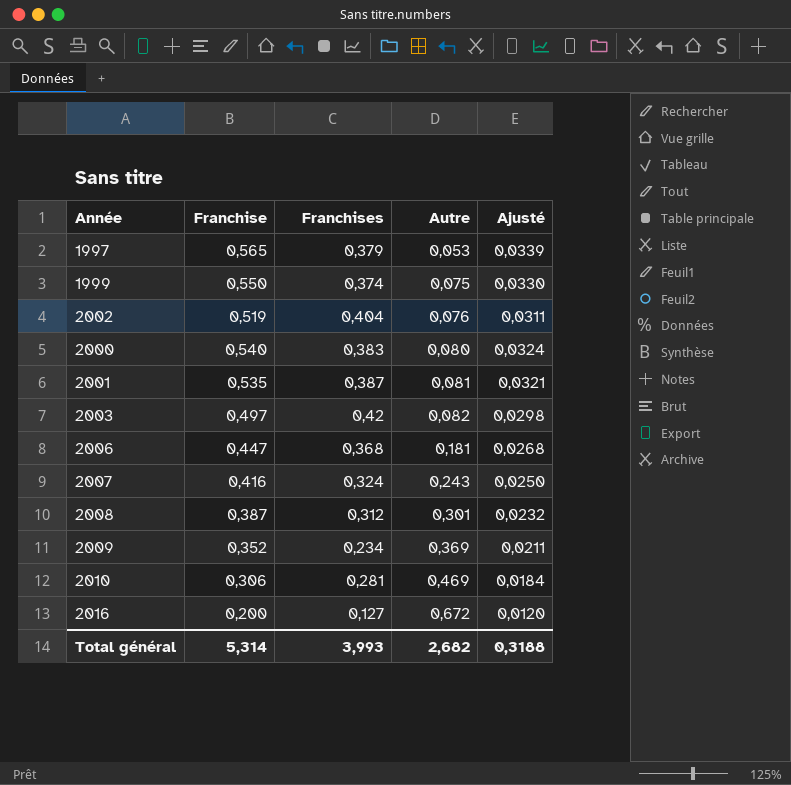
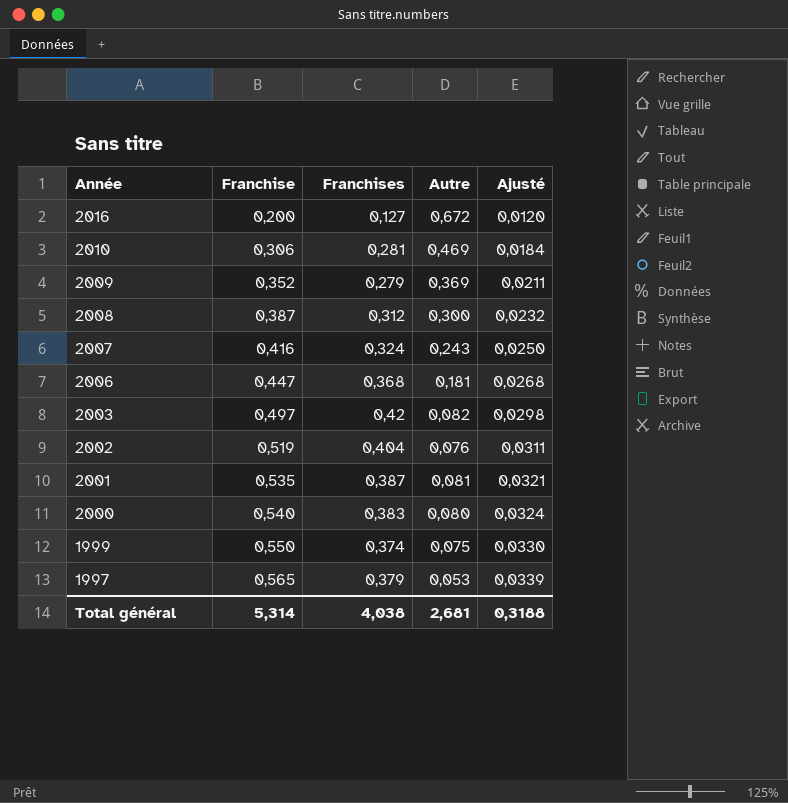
row order: Autre ascending -> Année descending
2009 | Franchises: 0,234 -> 0,279
2008 | Autre: 0,301 -> 0,300
Total général | Franchises: 3,993 -> 4,038
Total général | Autre: 2,682 -> 2,681

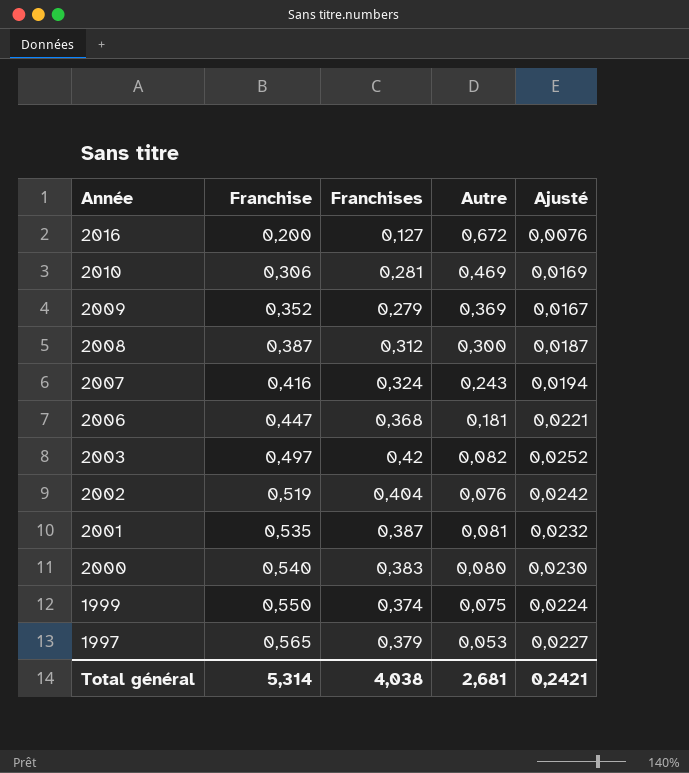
column Ajusté | formula: [Franchise] * 0,06 -> [Franchises] * 0,06
Total général | Ajusté: 0,3188 -> 0,2421

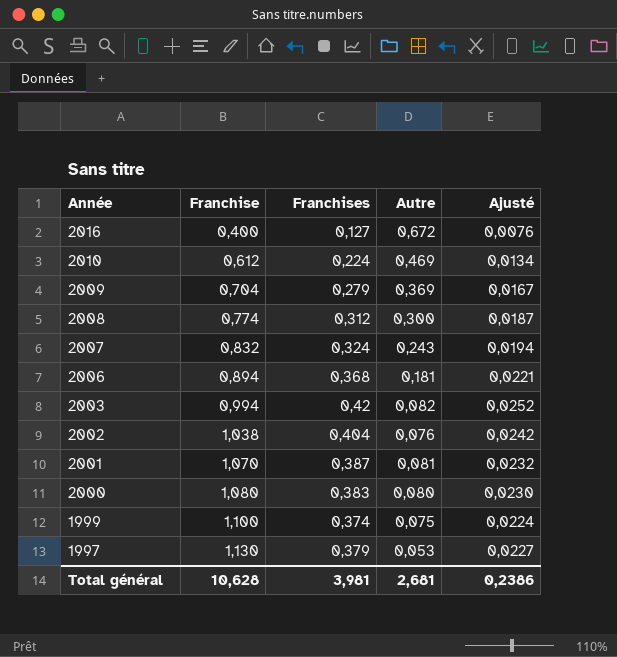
2016 | Franchise: 0,200 -> 0,400
2010 | Franchise: 0,306 -> 0,612
2010 | Franchises: 0,281 -> 0,224
2010 | Ajusté: 0,0169 -> 0,0134
2009 | Franchise: 0,352 -> 0,704
2008 | Franchise: 0,387 -> 0,774
2007 | Franchise: 0,416 -> 0,832
2006 | Franchise: 0,447 -> 0,894
2003 | Franchise: 0,497 -> 0,994
2002 | Franchise: 0,519 -> 1,038
2001 | Franchise: 0,535 -> 1,070
2000 | Franchise: 0,540 -> 1,080
1999 | Franchise: 0,550 -> 1,100
1997 | Franchise: 0,565 -> 1,130
Total général | Franchise: 5,314 -> 10,628
Total général | Franchises: 4,038 -> 3,981
Total général | Ajusté: 0,2421 -> 0,2386

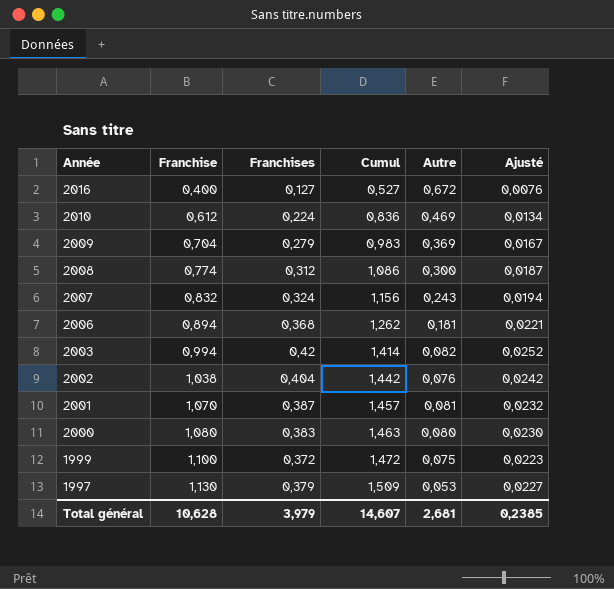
column Cumul | formula: none -> [Franchise] + [Franchises]
1999 | Franchises: 0,374 -> 0,372
1999 | Ajusté: 0,0224 -> 0,0223
Total général | Franchises: 3,981 -> 3,979
Total général | Ajusté: 0,2386 -> 0,2385

